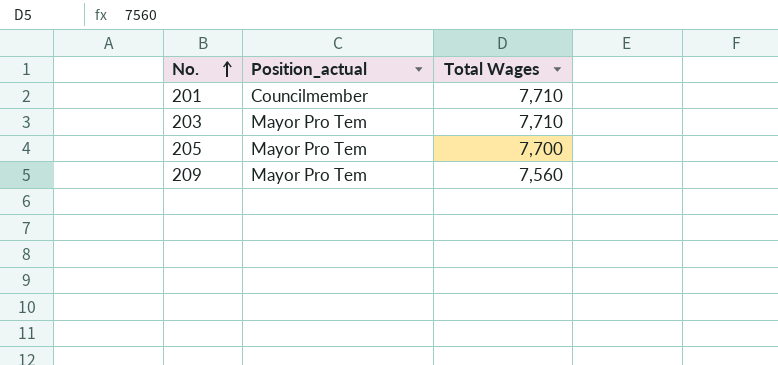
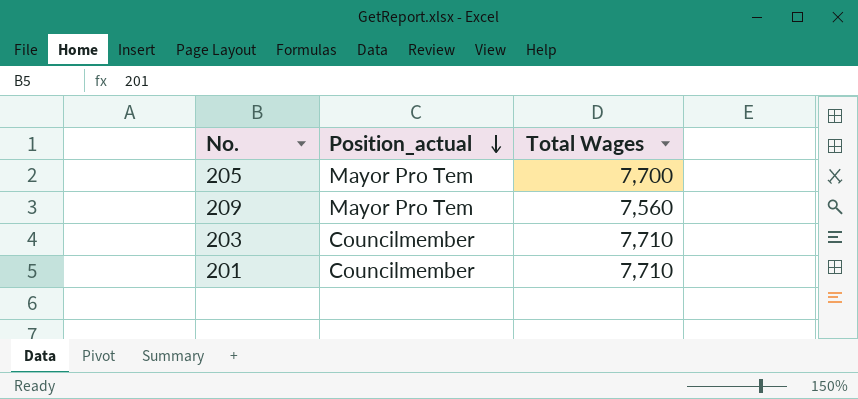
row order: No. ascending -> Position_actual descending
203 | Position_actual: Mayor Pro Tem -> Councilmember

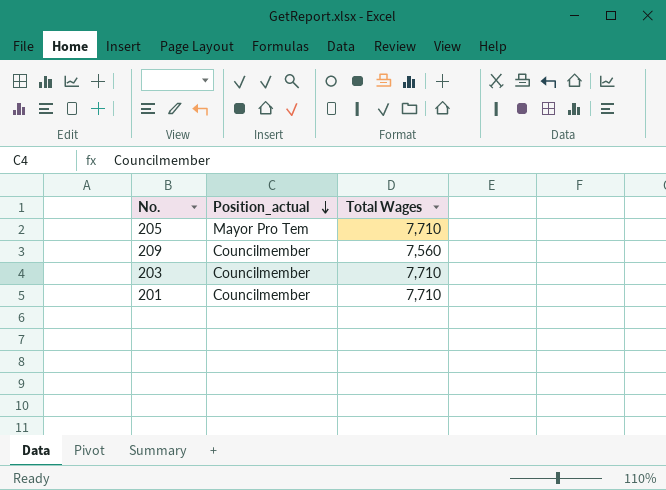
205 | Total Wages: 7,700 -> 7,710
209 | Position_actual: Mayor Pro Tem -> Councilmember

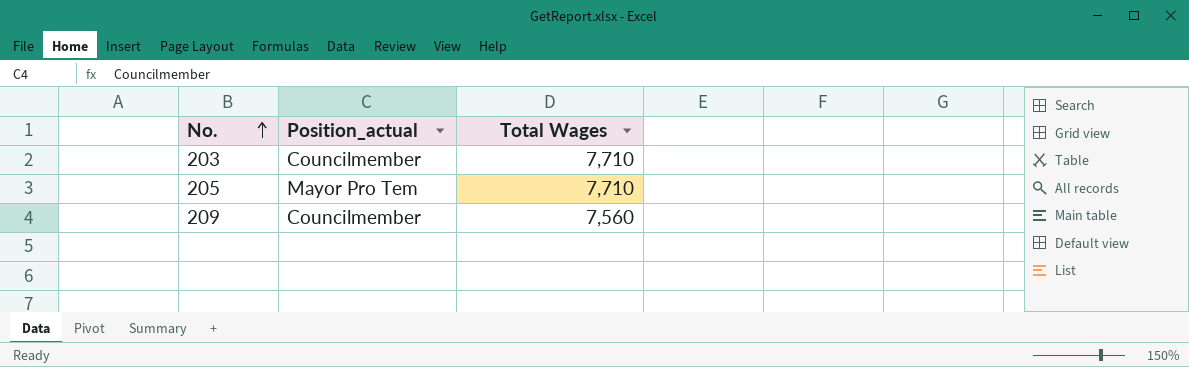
row order: Position_actual descending -> No. ascending
row 201: Councilmember | 7,710 -> none

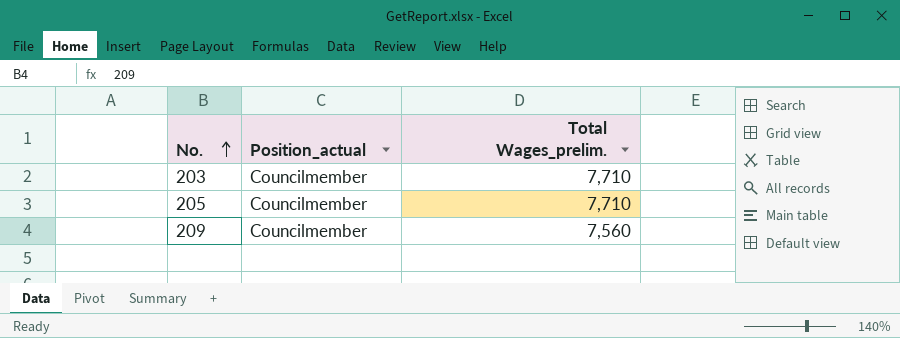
column name: Total Wages -> Total Wages_prelim.
205 | Position_actual: Mayor Pro Tem -> Councilmember

